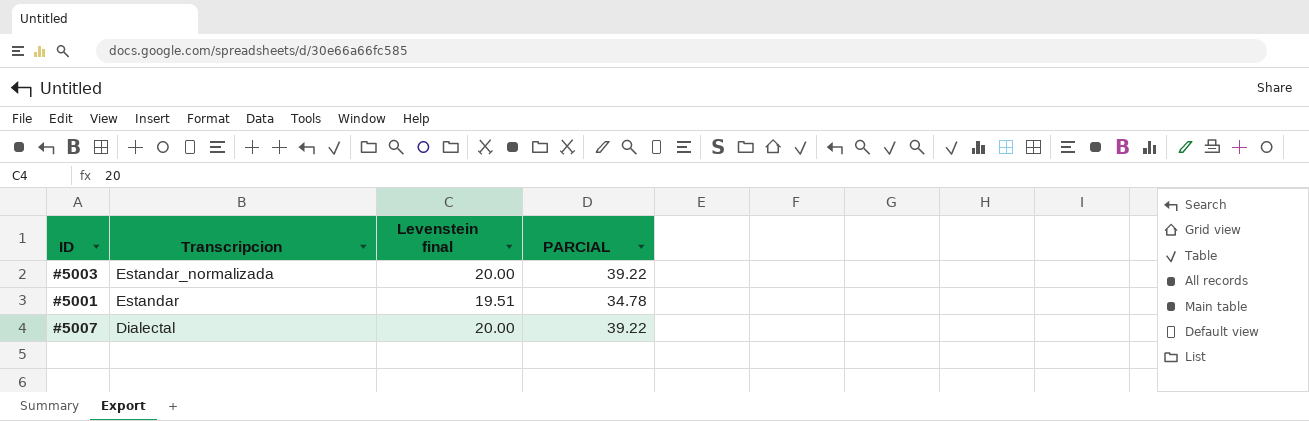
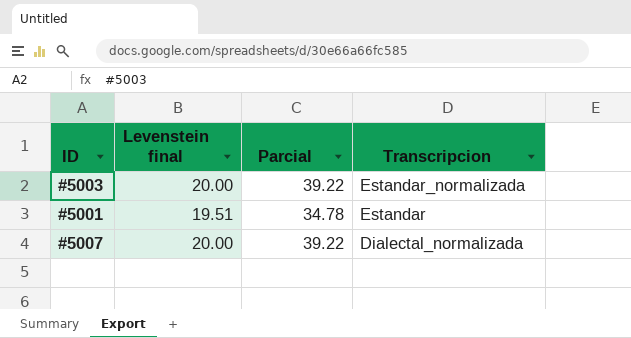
column name: PARCIAL -> Parcial
column Transcripcion | position: 2 -> 4
#5007 | Transcripcion: Dialectal -> Dialectal_normalizada

